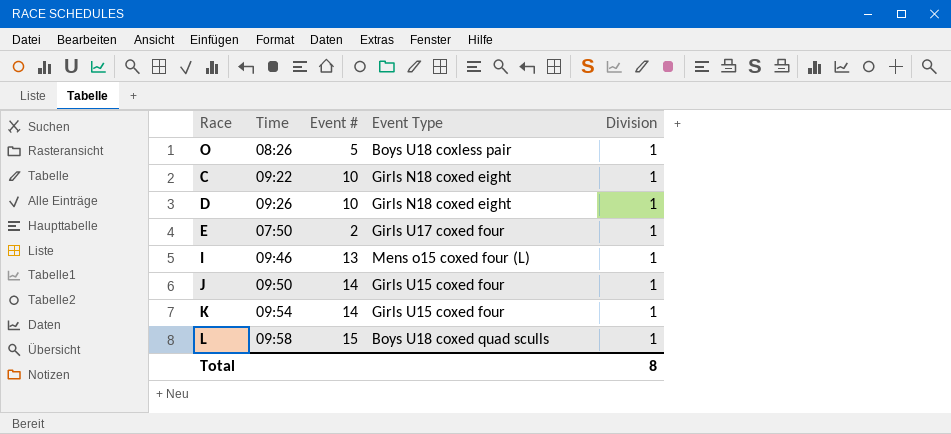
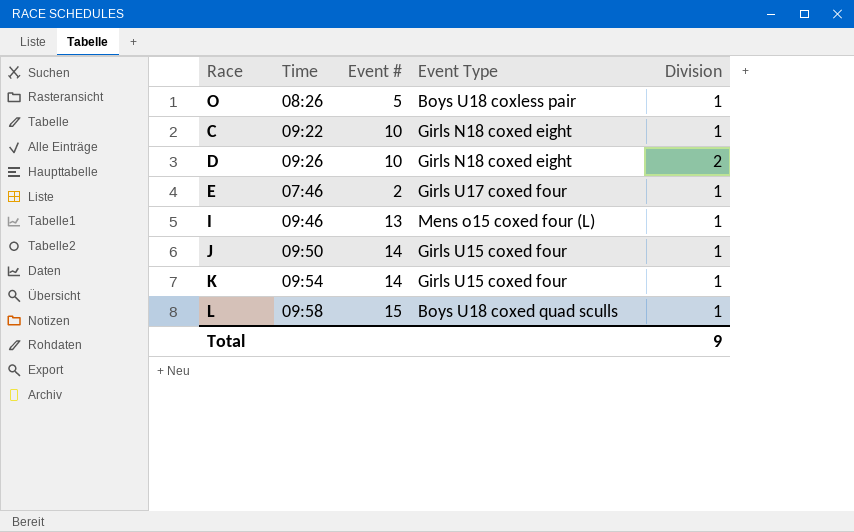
D | Division: 1 -> 2
E | Time: 07:50 -> 07:46
Total | Division: 8 -> 9

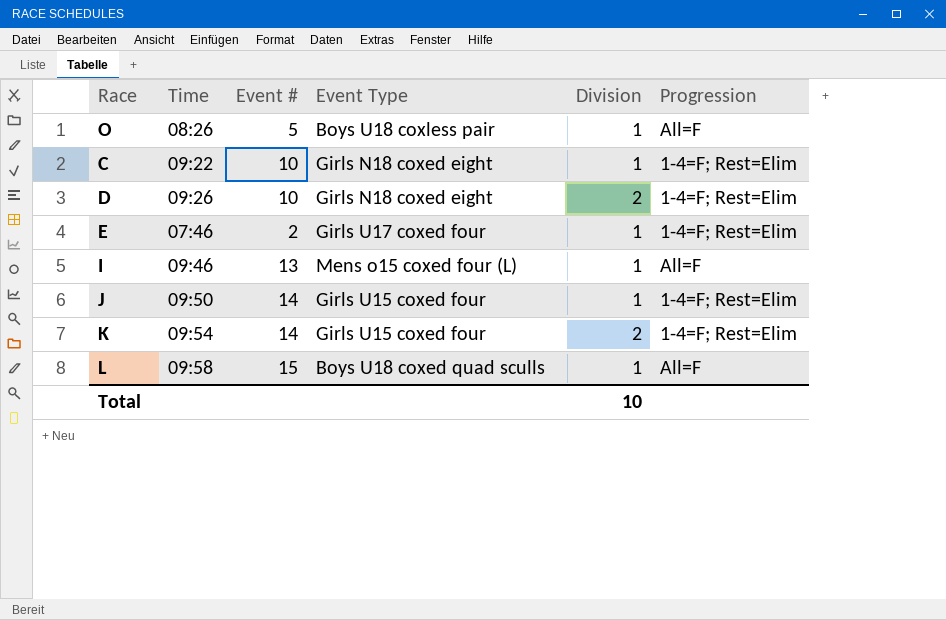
column Progression | position: none -> 6
K | Division: 1 -> 2
Total | Division: 9 -> 10

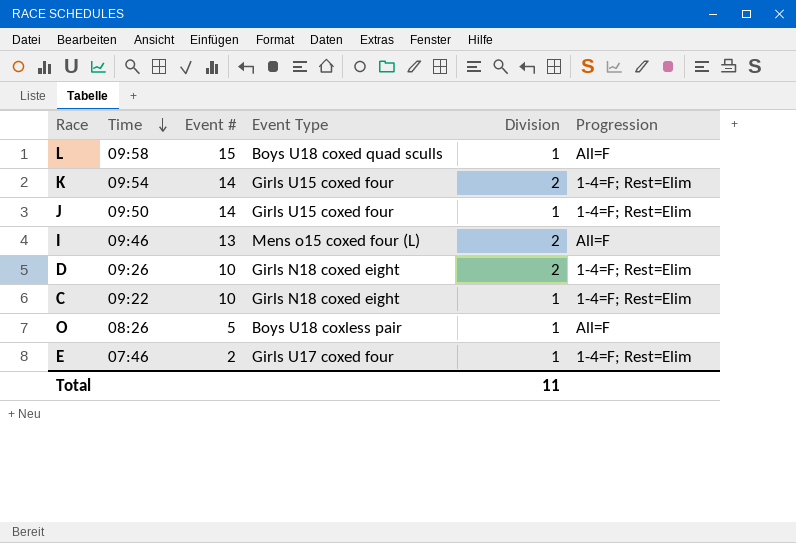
row order: none -> Time descending
I | Division: 1 -> 2
Total | Division: 10 -> 11

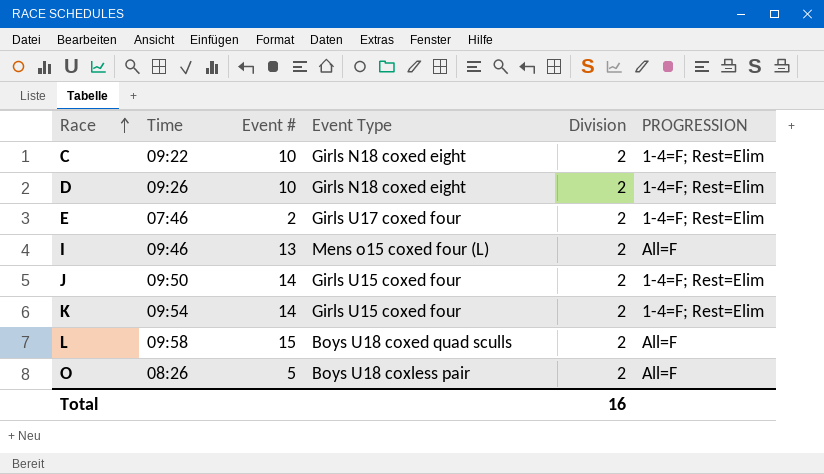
row order: Time descending -> Race ascending
column name: Progression -> PROGRESSION
C | Division: 1 -> 2
E | Division: 1 -> 2
J | Division: 1 -> 2
L | Division: 1 -> 2
O | Division: 1 -> 2
Total | Division: 11 -> 16

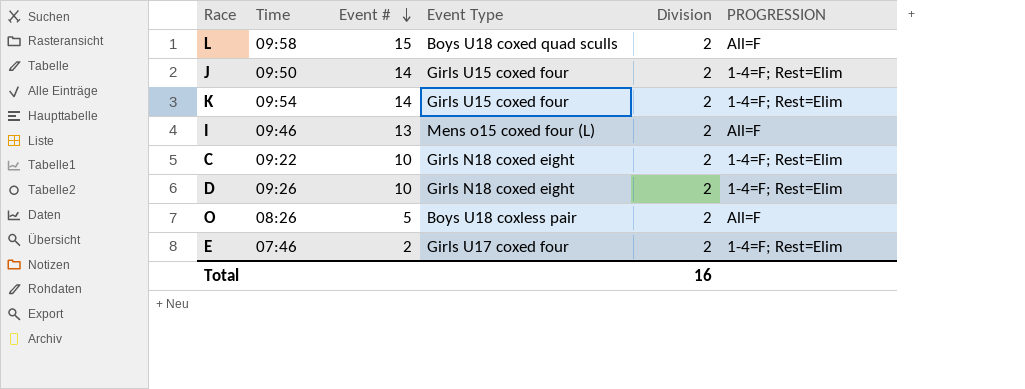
row order: Race ascending -> Event # descending

